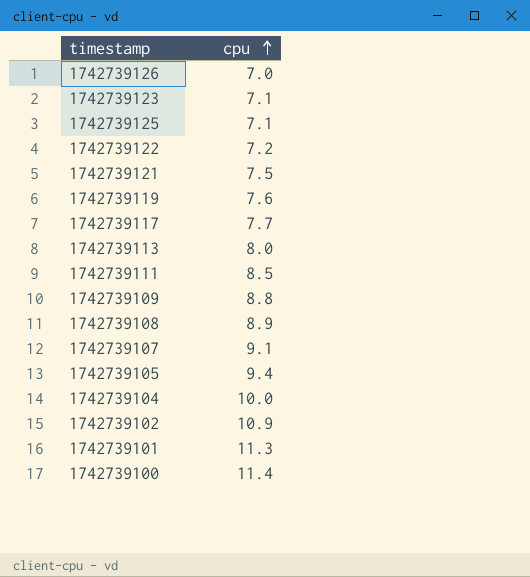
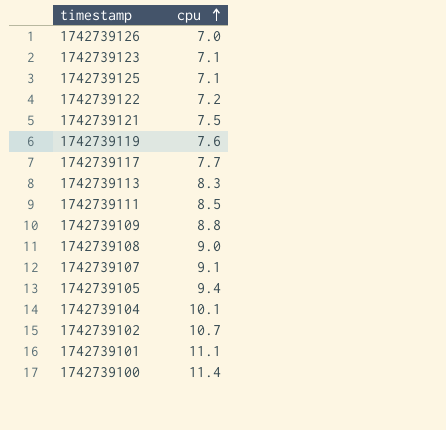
1742739113 | cpu: 8.0 -> 8.3
1742739108 | cpu: 8.9 -> 9.0
1742739104 | cpu: 10.0 -> 10.1
1742739102 | cpu: 10.9 -> 10.7
1742739101 | cpu: 11.3 -> 11.1

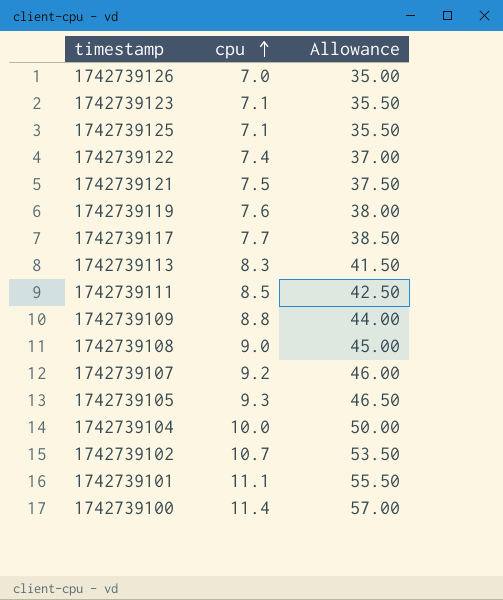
column Allowance | formula: none -> [cpu] * 5
1742739122 | cpu: 7.2 -> 7.4
1742739107 | cpu: 9.1 -> 9.2
1742739105 | cpu: 9.4 -> 9.3
1742739104 | cpu: 10.1 -> 10.0

